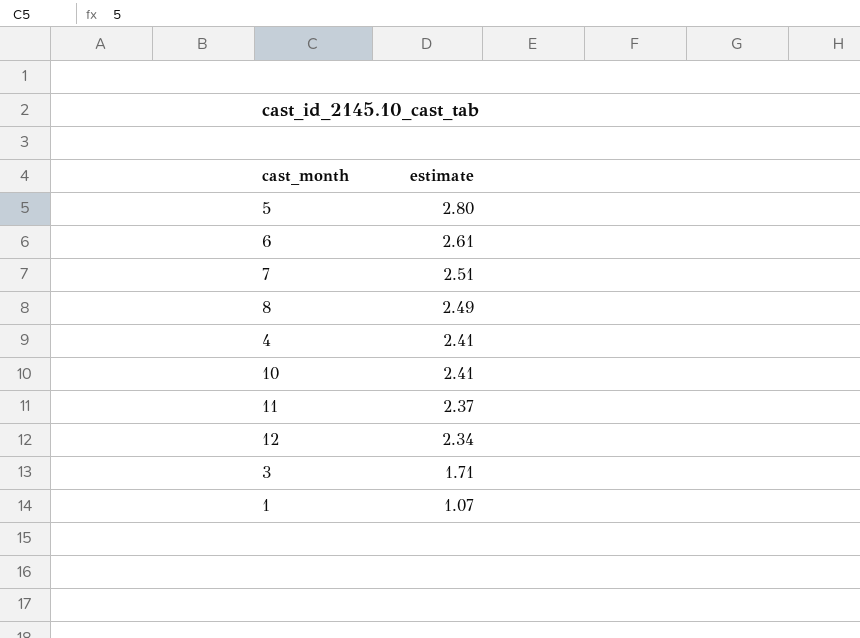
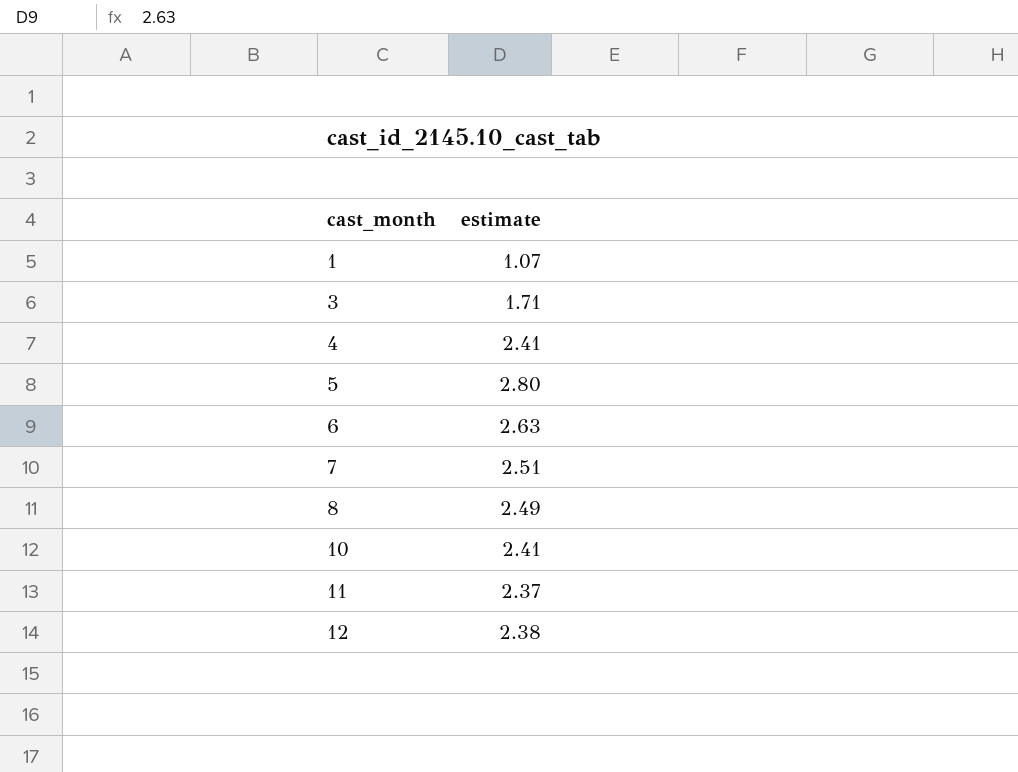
row order: estimate descending -> cast_month ascending
6 | estimate: 2.61 -> 2.63
12 | estimate: 2.34 -> 2.38

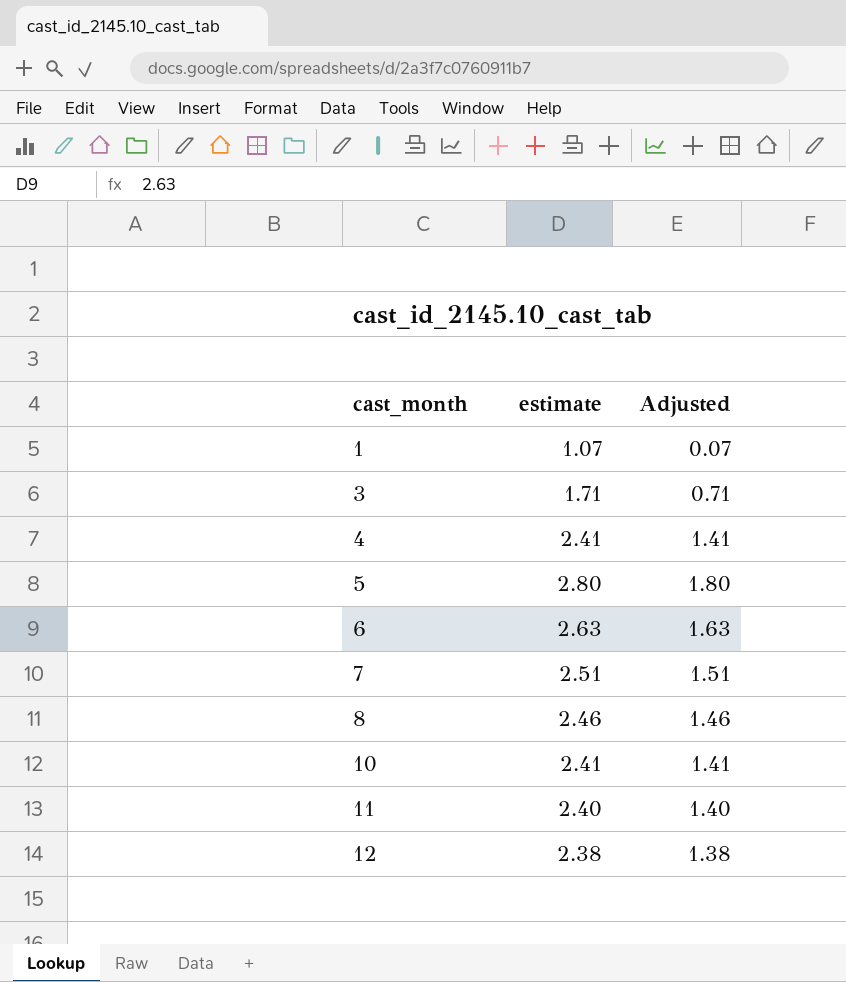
column Adjusted | formula: none -> [estimate] - 1
8 | estimate: 2.49 -> 2.46
11 | estimate: 2.37 -> 2.40

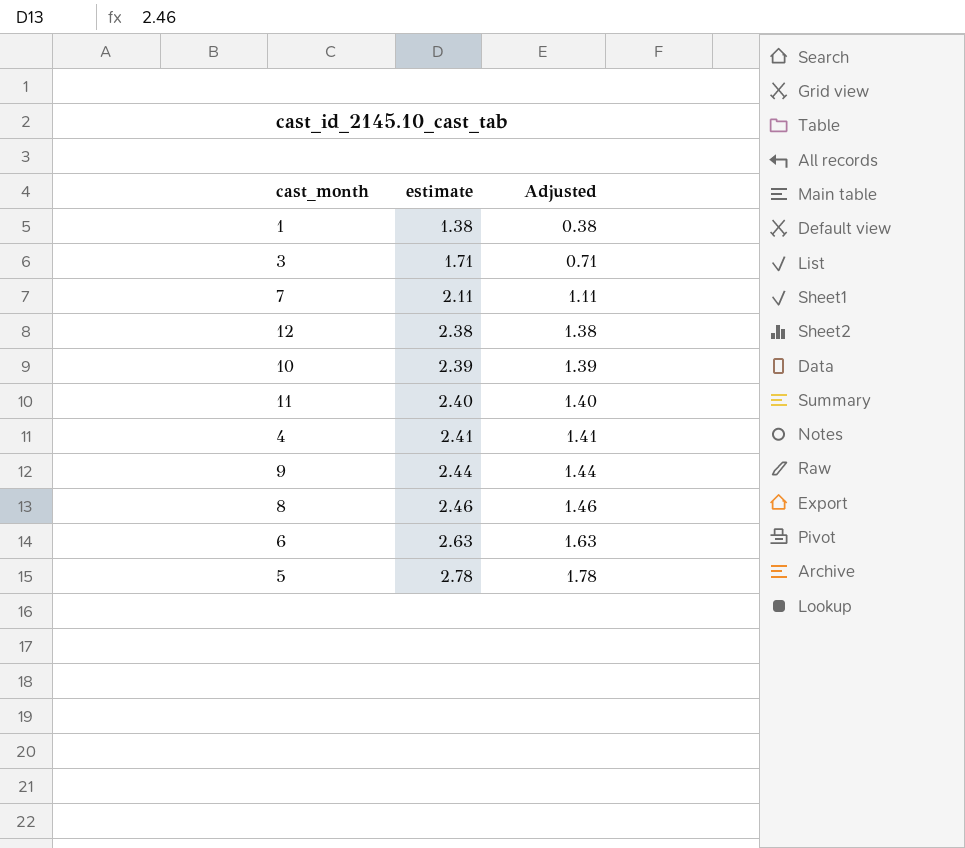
row order: cast_month ascending -> estimate ascending
1 | estimate: 1.07 -> 1.38
1 | Adjusted: 0.07 -> 0.38
7 | estimate: 2.51 -> 2.11
7 | Adjusted: 1.51 -> 1.11
10 | estimate: 2.41 -> 2.39
10 | Adjusted: 1.41 -> 1.39
row 9: none -> 2.44 | 1.44
5 | estimate: 2.80 -> 2.78
5 | Adjusted: 1.80 -> 1.78

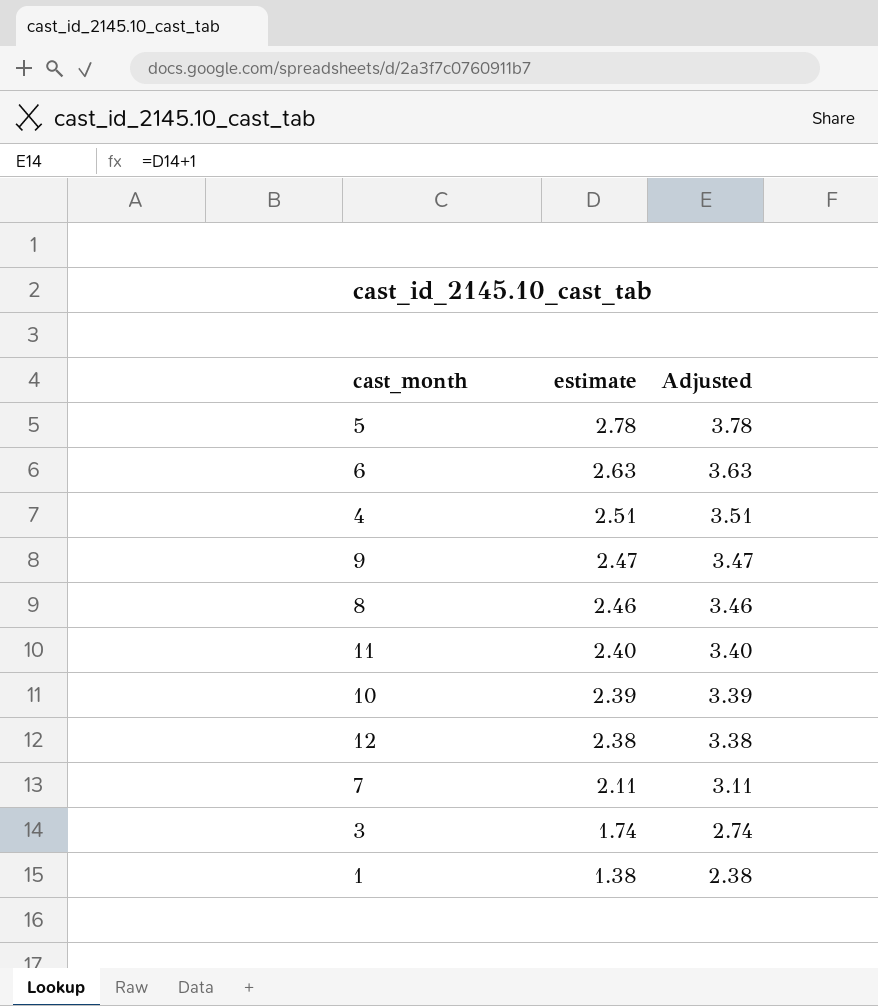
row order: estimate ascending -> estimate descending
column Adjusted | formula: [estimate] - 1 -> [estimate] + 1
4 | estimate: 2.41 -> 2.51
9 | estimate: 2.44 -> 2.47
3 | estimate: 1.71 -> 1.74

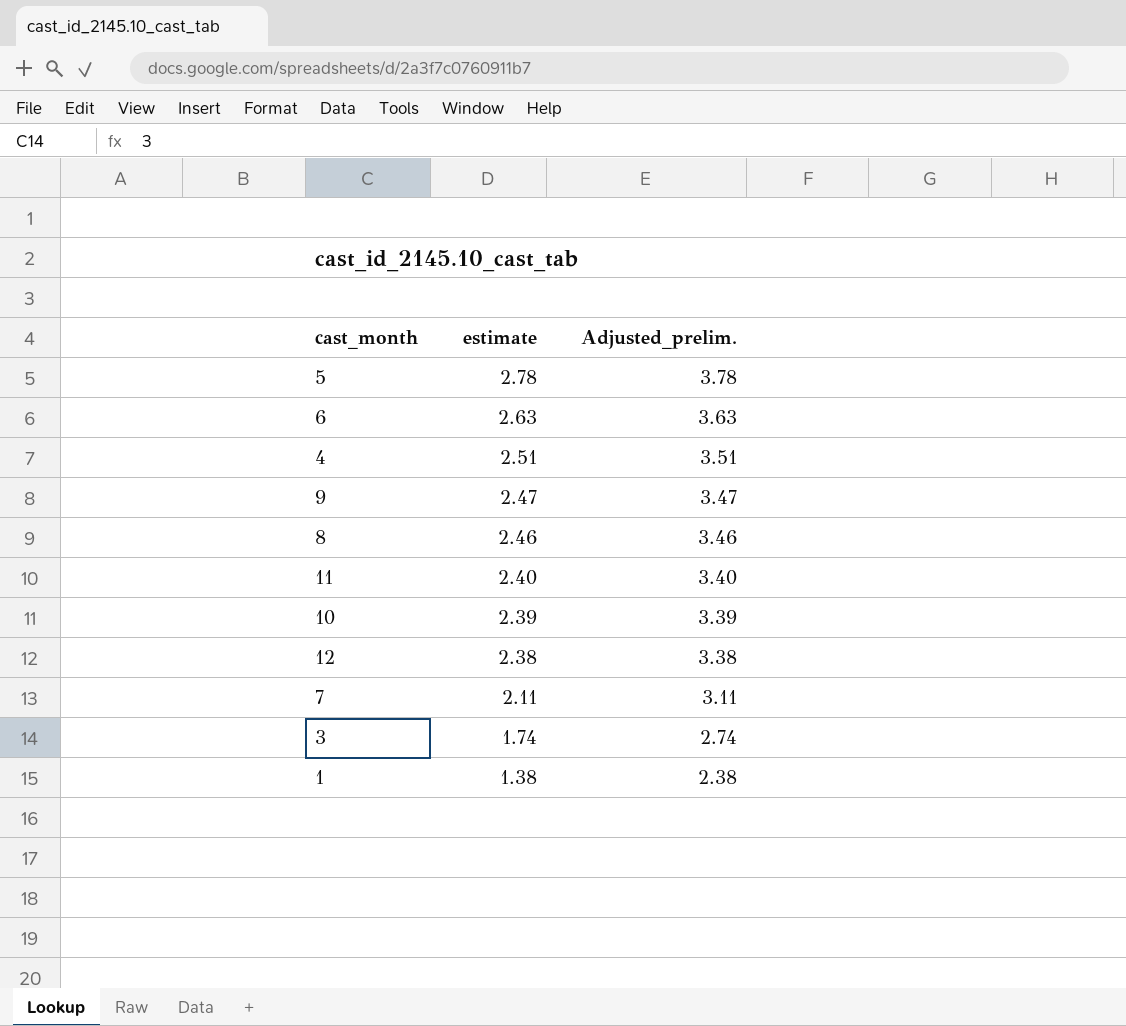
column name: Adjusted -> Adjusted_prelim.

